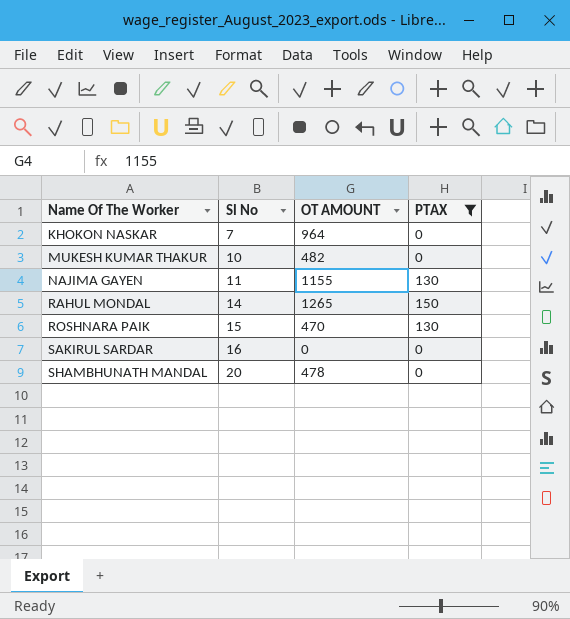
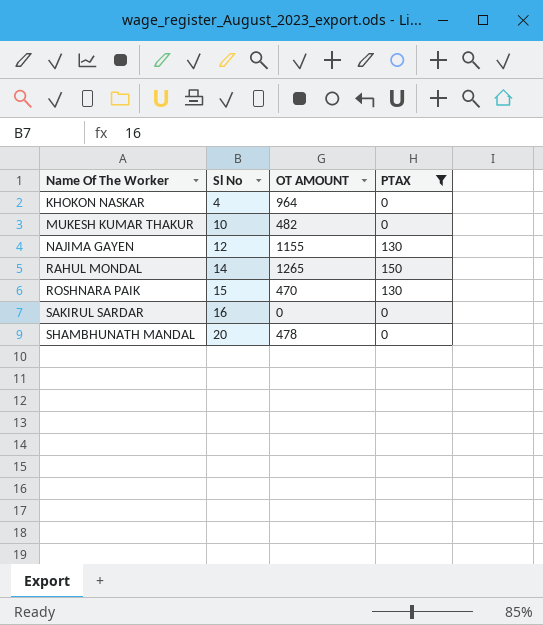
KHOKON NASKAR | Sl No: 7 -> 4
NAJIMA GAYEN | Sl No: 11 -> 12

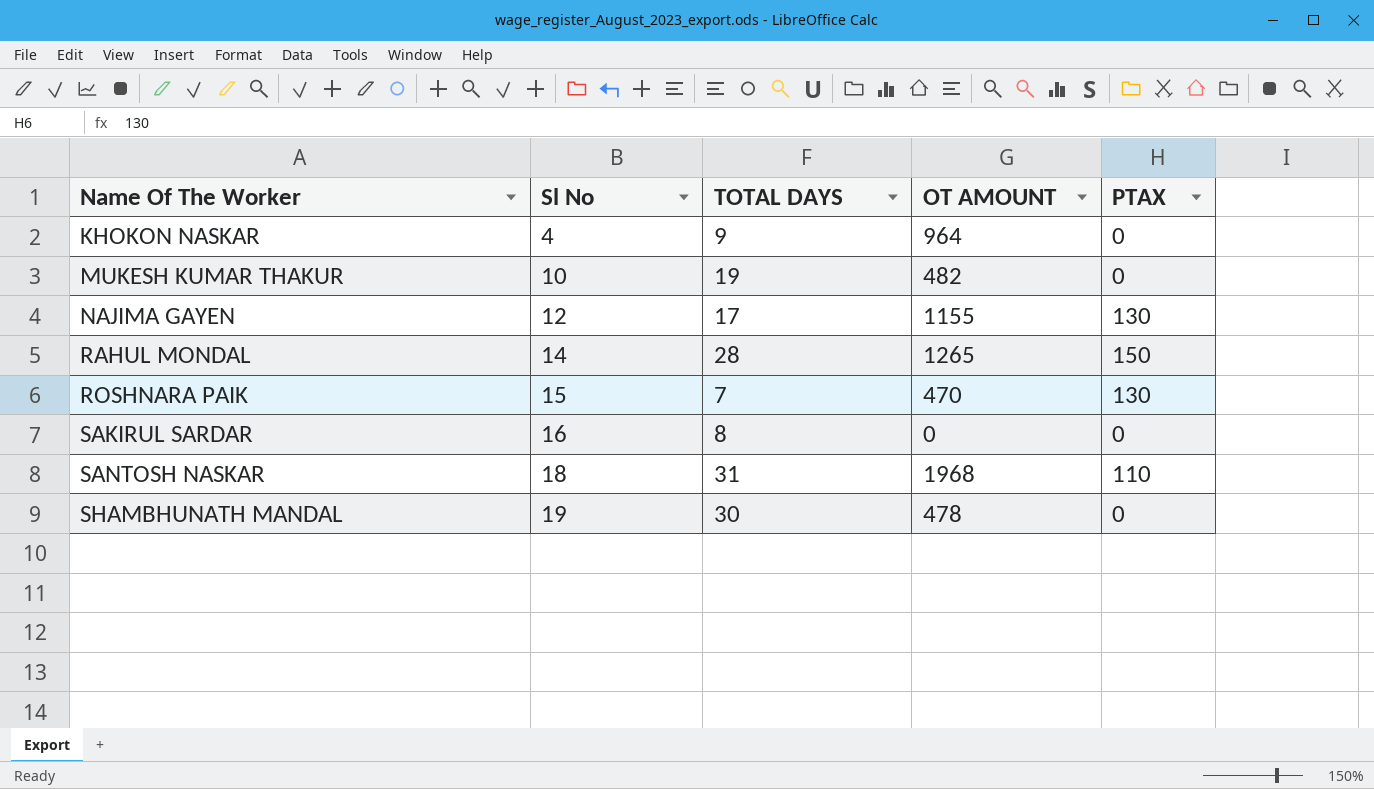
filter: PTAX != 110 -> none
column TOTAL DAYS | position: none -> 3
SHAMBHUNATH MANDAL | Sl No: 20 -> 19

